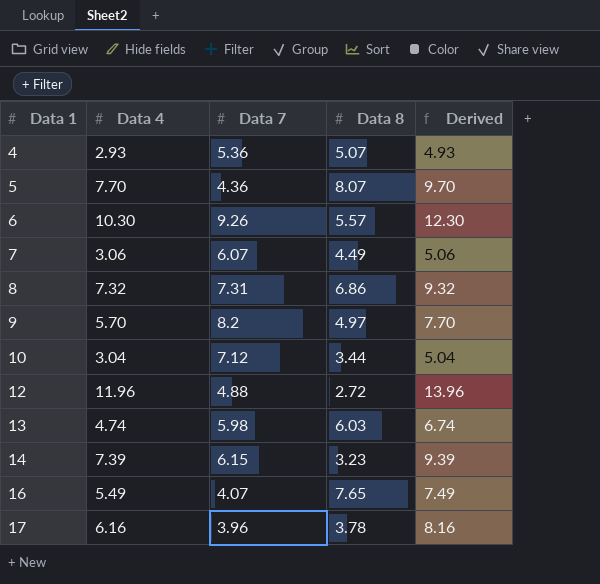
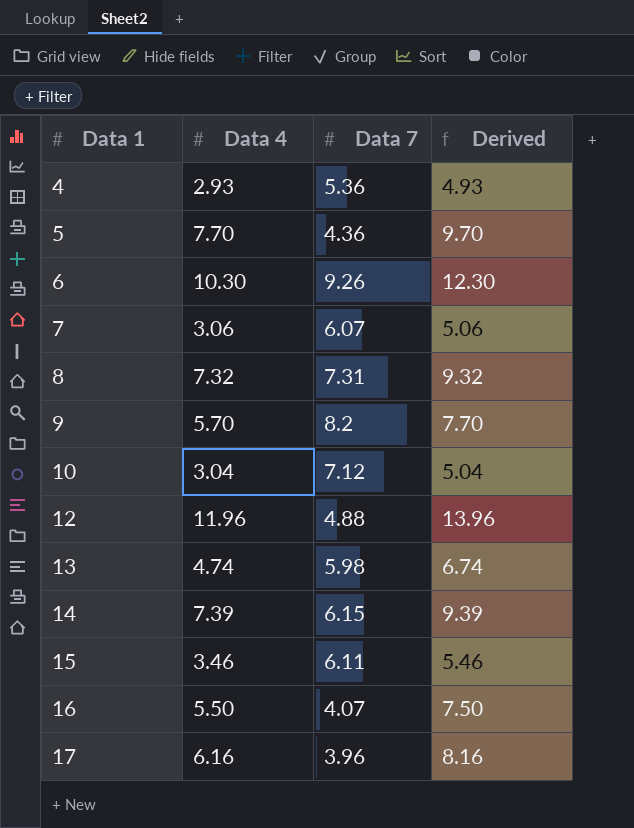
column Data 8 | position: 4 -> none
row 15: none -> 3.46 | 6.11 | 5.46
16 | Data 4: 5.49 -> 5.50
16 | Derived: 7.49 -> 7.50

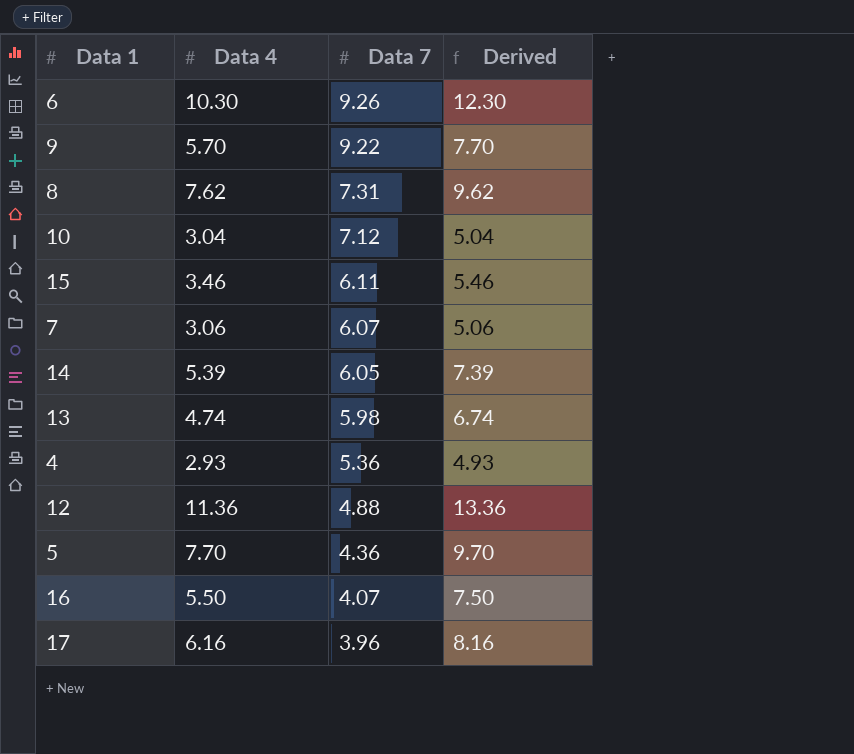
row order: Data 1 ascending -> Data 7 descending
9 | Data 7: 8.2 -> 9.22
8 | Data 4: 7.32 -> 7.62
8 | Derived: 9.32 -> 9.62
14 | Data 4: 7.39 -> 5.39
14 | Data 7: 6.15 -> 6.05
14 | Derived: 9.39 -> 7.39
12 | Data 4: 11.96 -> 11.36
12 | Derived: 13.96 -> 13.36

